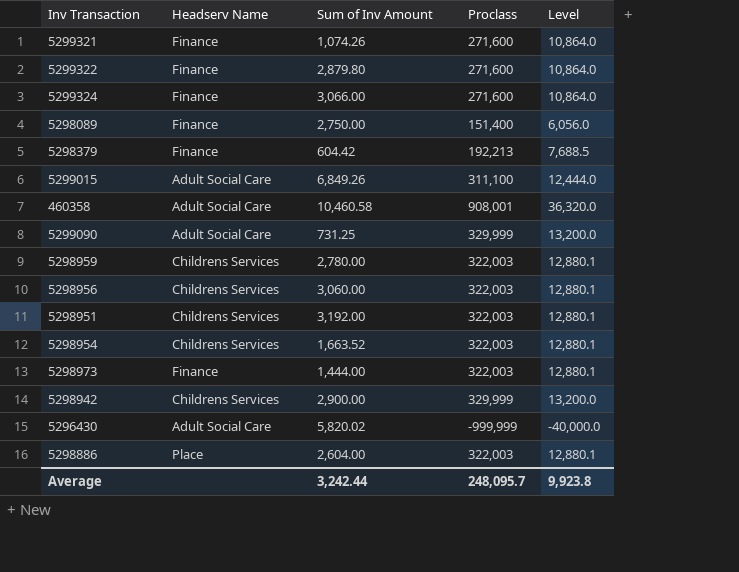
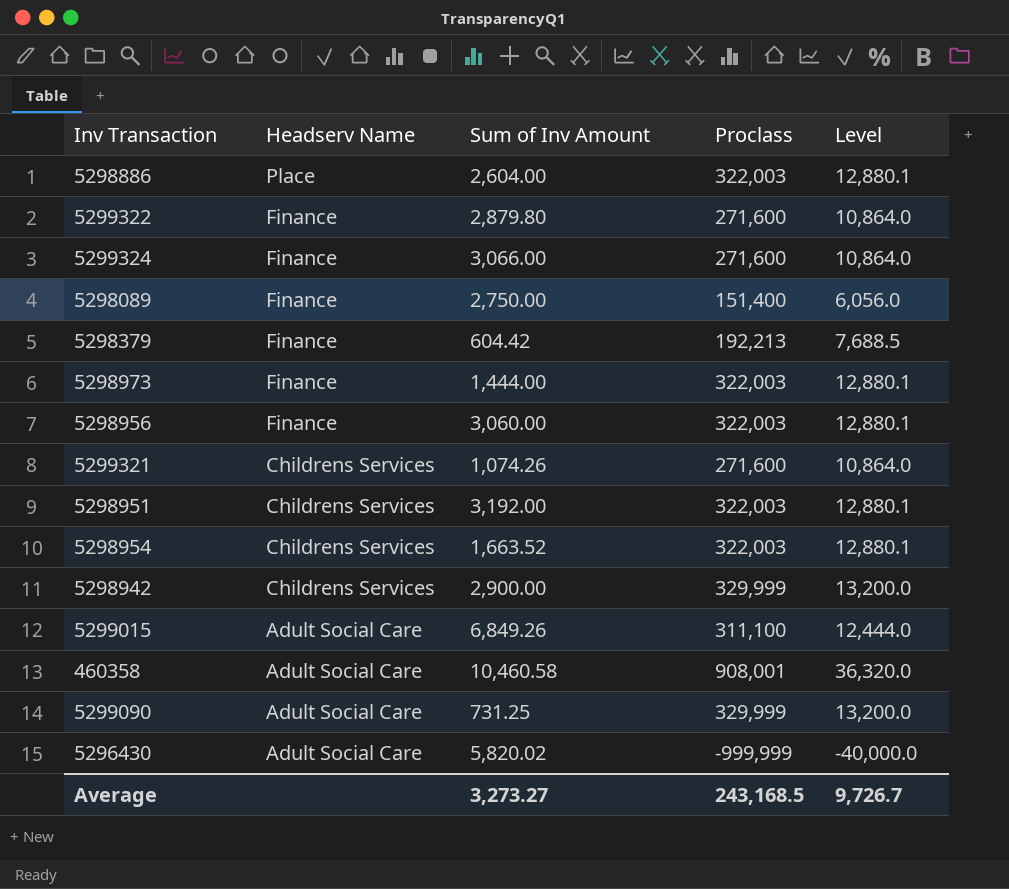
row order: none -> Headserv Name descending
row 5298959: Childrens Services | 2,780.00 | 322,003 | 12,880.1 -> none
5298956 | Headserv Name: Childrens Services -> Finance
5299321 | Headserv Name: Finance -> Childrens Services
Average | Sum of Inv Amount: 3,242.44 -> 3,273.27
Average | Proclass: 248,095.7 -> 243,168.5
Average | Level: 9,923.8 -> 9,726.7

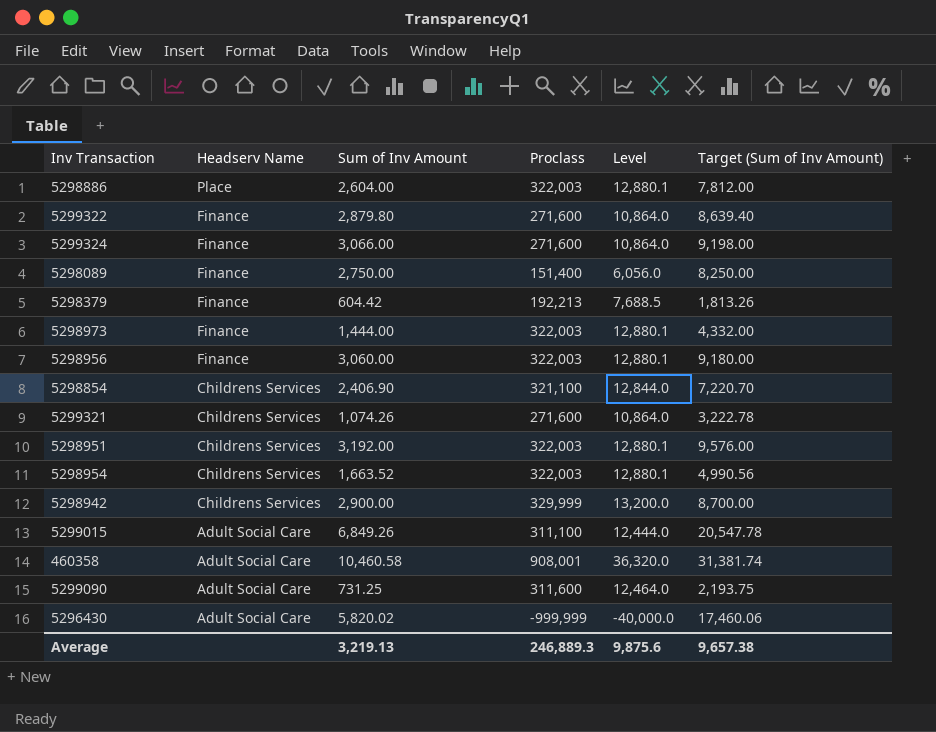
column Target (Sum of Inv Amount) | formula: none -> [Sum of Inv Amount] * 3
row 5298854: none -> Childrens Services | 2,406.90 | 321,100 | 12,844.0 | 7,220.70
5299090 | Proclass: 329,999 -> 311,600
5299090 | Level: 13,200.0 -> 12,464.0
Average | Sum of Inv Amount: 3,273.27 -> 3,219.13
Average | Proclass: 243,168.5 -> 246,889.3
Average | Level: 9,726.7 -> 9,875.6

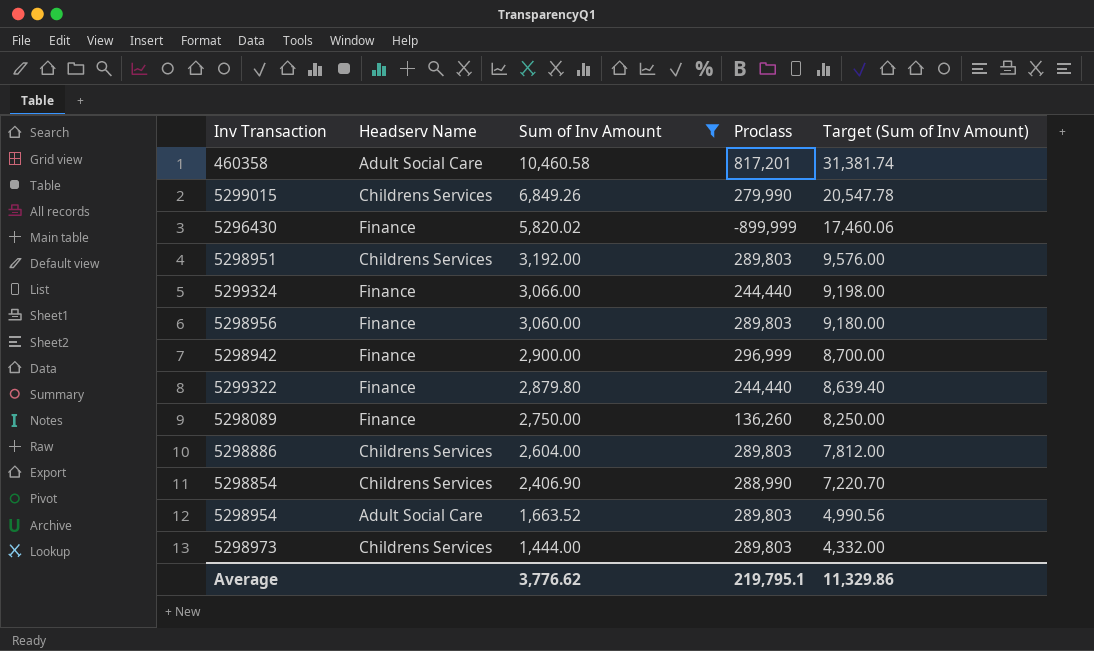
filter: none -> Sum of Inv Amount >= 1,444.00
row order: Headserv Name descending -> Sum of Inv Amount descending
column Level | formula: [Proclass] * 0.04 -> none
460358 | Proclass: 908,001 -> 817,201
5299015 | Headserv Name: Adult Social Care -> Childrens Services
5299015 | Proclass: 311,100 -> 279,990
5296430 | Headserv Name: Adult Social Care -> Finance
5296430 | Proclass: -999,999 -> -899,999
5298951 | Proclass: 322,003 -> 289,803
5299324 | Proclass: 271,600 -> 244,440
5298956 | Proclass: 322,003 -> 289,803
5298942 | Headserv Name: Childrens Services -> Finance
5298942 | Proclass: 329,999 -> 296,999
5299322 | Proclass: 271,600 -> 244,440
5298089 | Proclass: 151,400 -> 136,260
5298886 | Headserv Name: Place -> Childrens Services
5298886 | Proclass: 322,003 -> 289,803
5298854 | Proclass: 321,100 -> 288,990
5298954 | Headserv Name: Childrens Services -> Adult Social Care
5298954 | Proclass: 322,003 -> 289,803
5298973 | Headserv Name: Finance -> Childrens Services
5298973 | Proclass: 322,003 -> 289,803
Average | Sum of Inv Amount: 3,219.13 -> 3,776.62
Average | Proclass: 246,889.3 -> 219,795.1
Average | Target (Sum of Inv Amount): 9,657.38 -> 11,329.86

